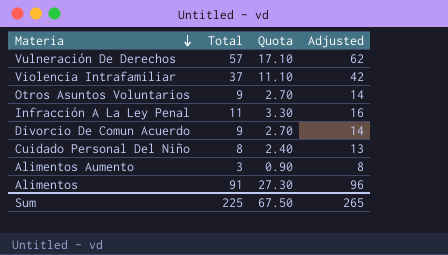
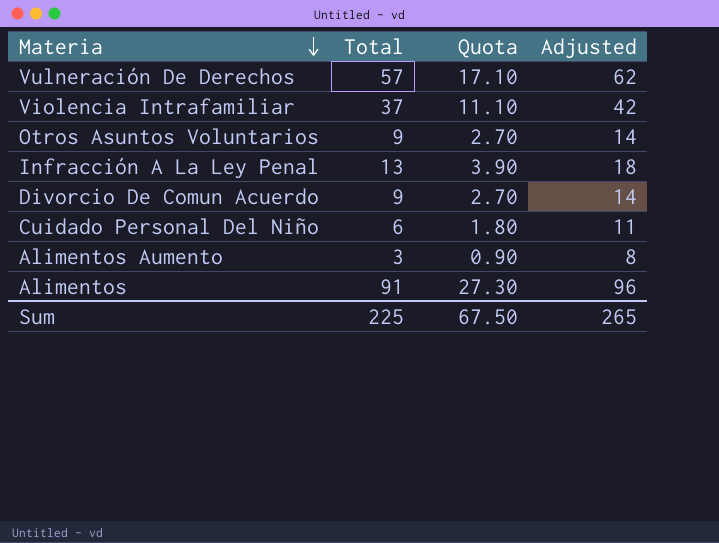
Infracción A La Ley Penal | Total: 11 -> 13
Infracción A La Ley Penal | Quota: 3.30 -> 3.90
Infracción A La Ley Penal | Adjusted: 16 -> 18
Cuidado Personal Del Niño | Total: 8 -> 6
Cuidado Personal Del Niño | Quota: 2.40 -> 1.80
Cuidado Personal Del Niño | Adjusted: 13 -> 11

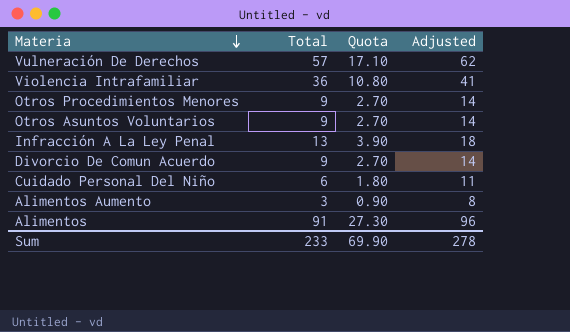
Violencia Intrafamiliar | Total: 37 -> 36
Violencia Intrafamiliar | Quota: 11.10 -> 10.80
Violencia Intrafamiliar | Adjusted: 42 -> 41
row Otros Procedimientos Menores: none -> 9 | 2.70 | 14
Sum | Total: 225 -> 233
Sum | Quota: 67.50 -> 69.90
Sum | Adjusted: 265 -> 278

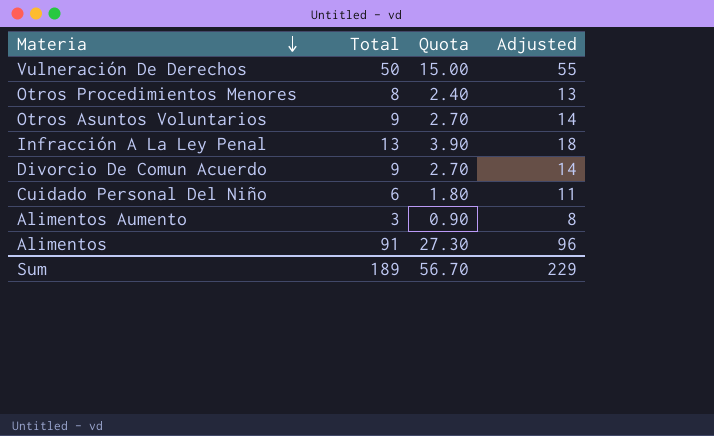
row Violencia Intrafamiliar: 36 | 10.80 | 41 -> none
Vulneración De Derechos | Total: 57 -> 50
Vulneración De Derechos | Quota: 17.10 -> 15.00
Vulneración De Derechos | Adjusted: 62 -> 55
Otros Procedimientos Menores | Total: 9 -> 8
Otros Procedimientos Menores | Quota: 2.70 -> 2.40
Otros Procedimientos Menores | Adjusted: 14 -> 13
Sum | Total: 233 -> 189
Sum | Quota: 69.90 -> 56.70
Sum | Adjusted: 278 -> 229

